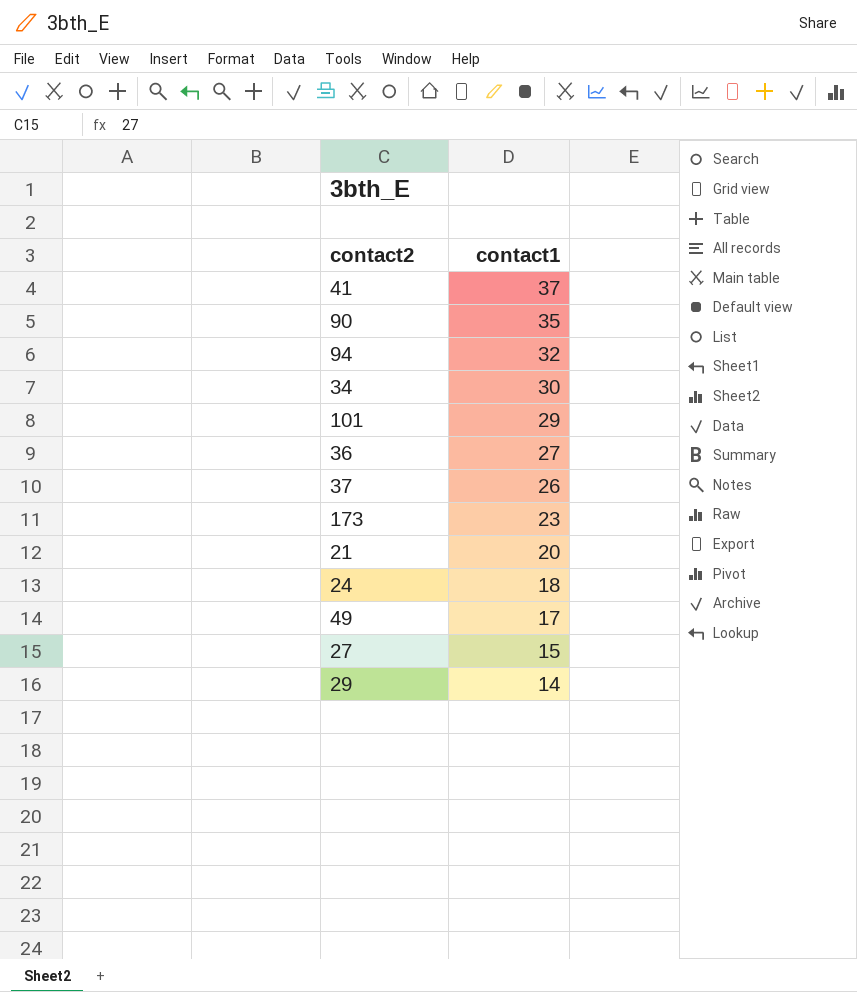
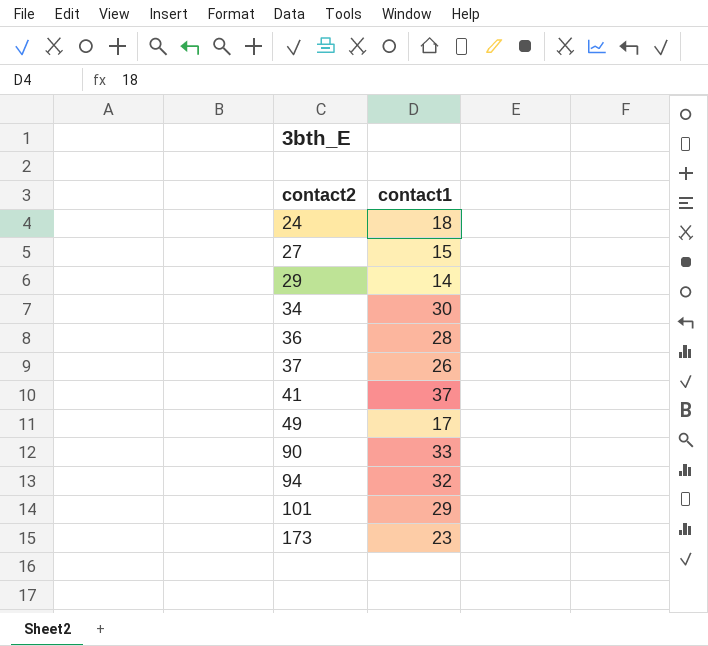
row order: contact1 descending -> contact2 ascending
row 21: 20 -> none
36 | contact1: 27 -> 28
90 | contact1: 35 -> 33

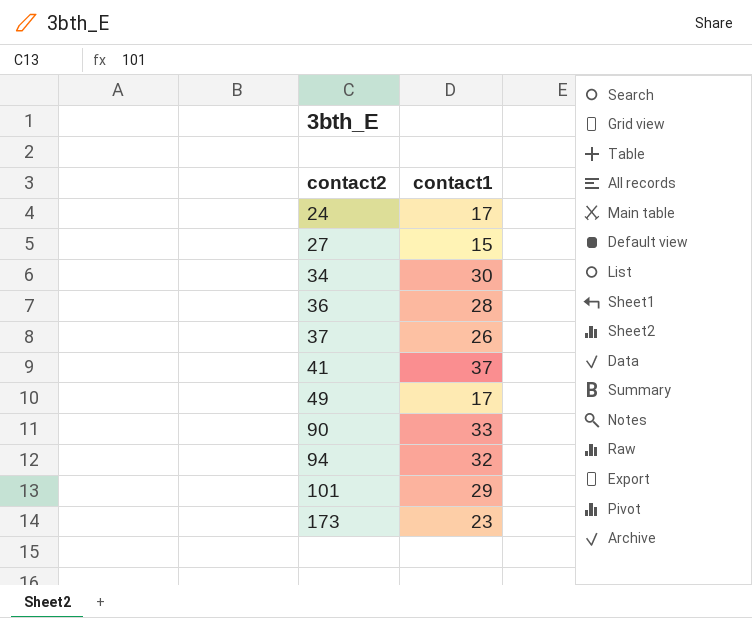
row 29: 14 -> none
24 | contact1: 18 -> 17

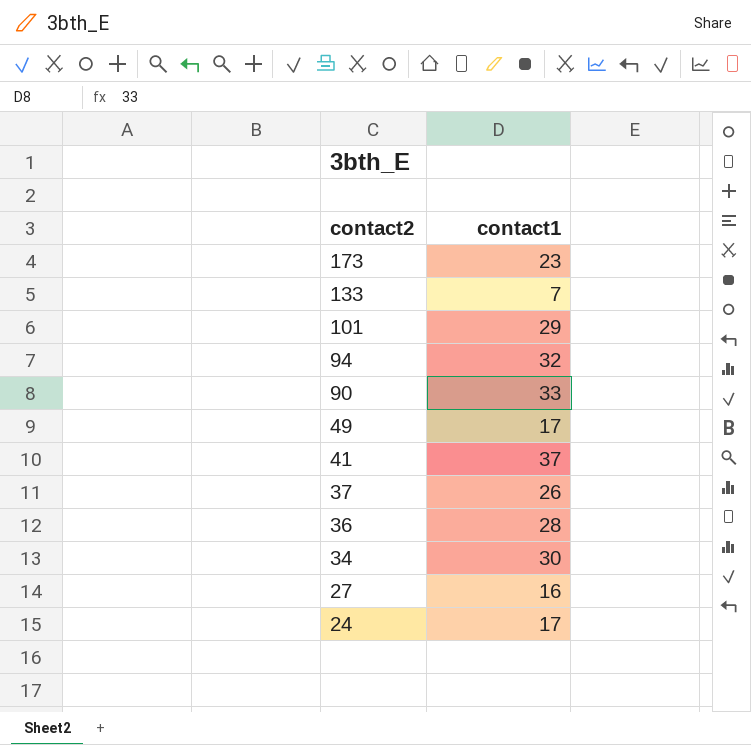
row order: contact2 ascending -> contact2 descending
row 133: none -> 7
27 | contact1: 15 -> 16

